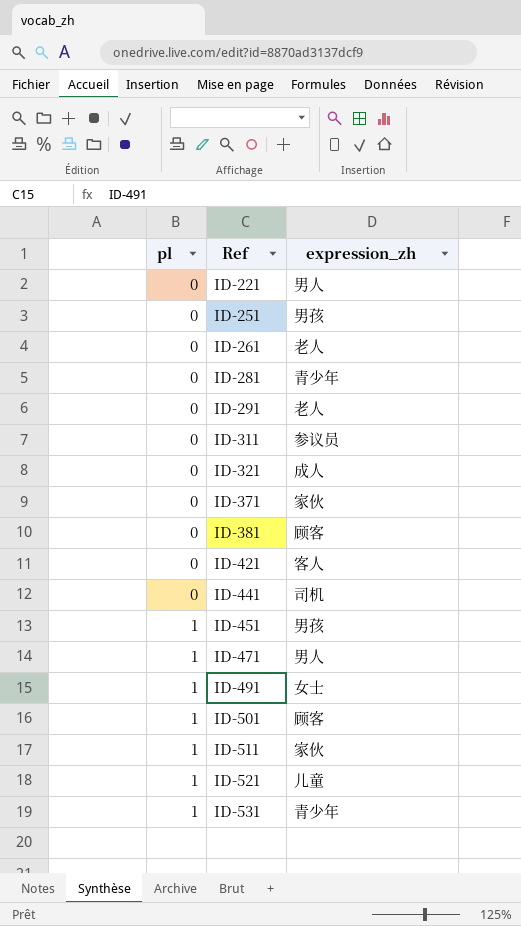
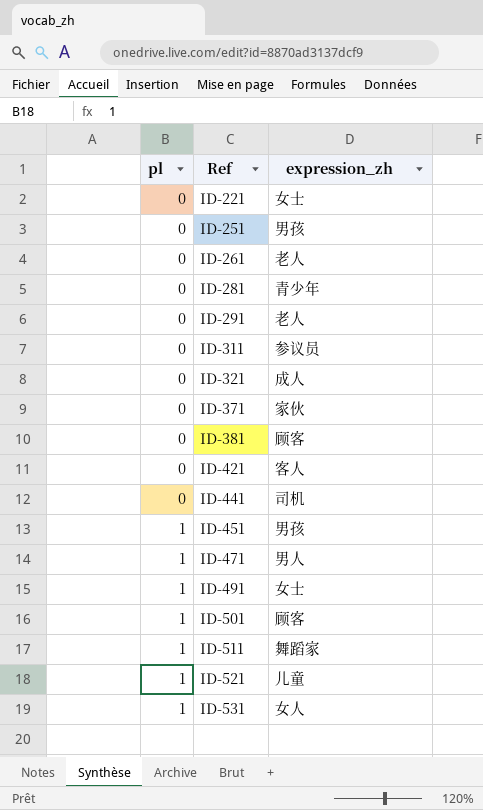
ID-221 | expression_zh: 男人 -> 女士
ID-511 | expression_zh: 家伙 -> 舞蹈家
ID-531 | expression_zh: 青少年 -> 女人

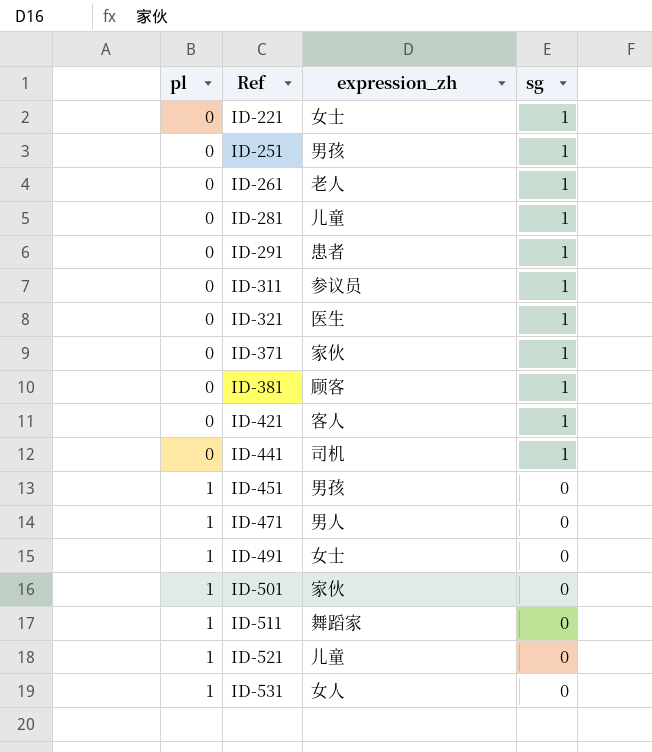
column sg | position: none -> 4
ID-281 | expression_zh: 青少年 -> 儿童
ID-291 | expression_zh: 老人 -> 患者
ID-321 | expression_zh: 成人 -> 医生
ID-501 | expression_zh: 顾客 -> 家伙

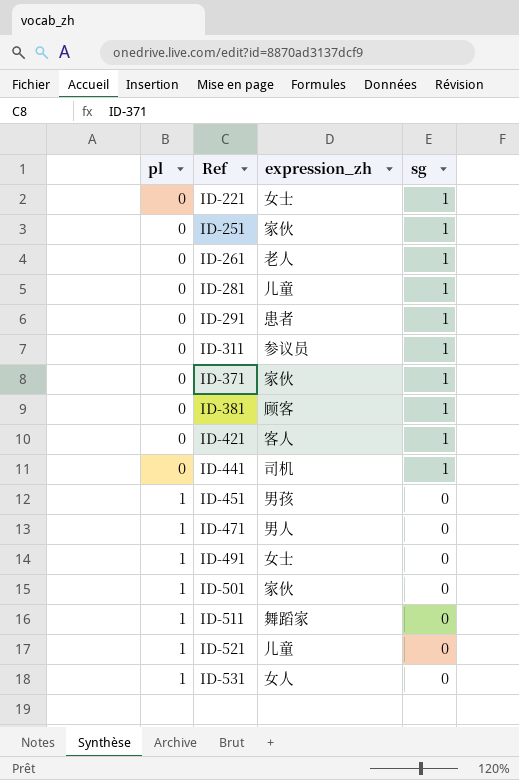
row ID-321: 0 | 医生 | 1 -> none
ID-251 | expression_zh: 男孩 -> 家伙

